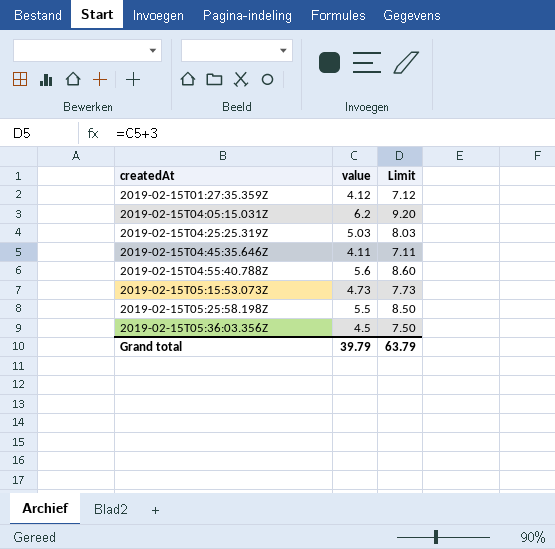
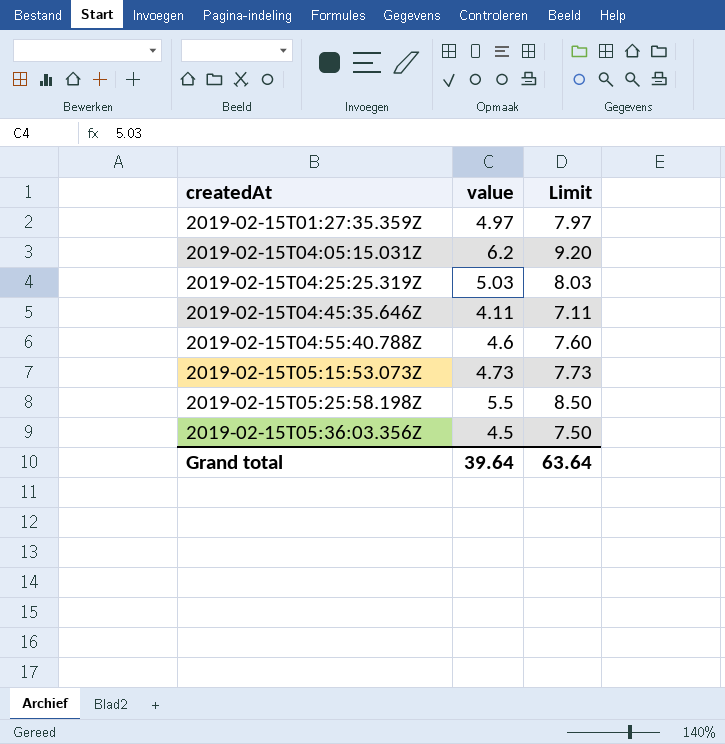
2019-02-15T01:27:35.359Z | value: 4.12 -> 4.97
2019-02-15T01:27:35.359Z | Limit: 7.12 -> 7.97
2019-02-15T04:55:40.788Z | value: 5.6 -> 4.6
2019-02-15T04:55:40.788Z | Limit: 8.60 -> 7.60
Grand total | value: 39.79 -> 39.64
Grand total | Limit: 63.79 -> 63.64

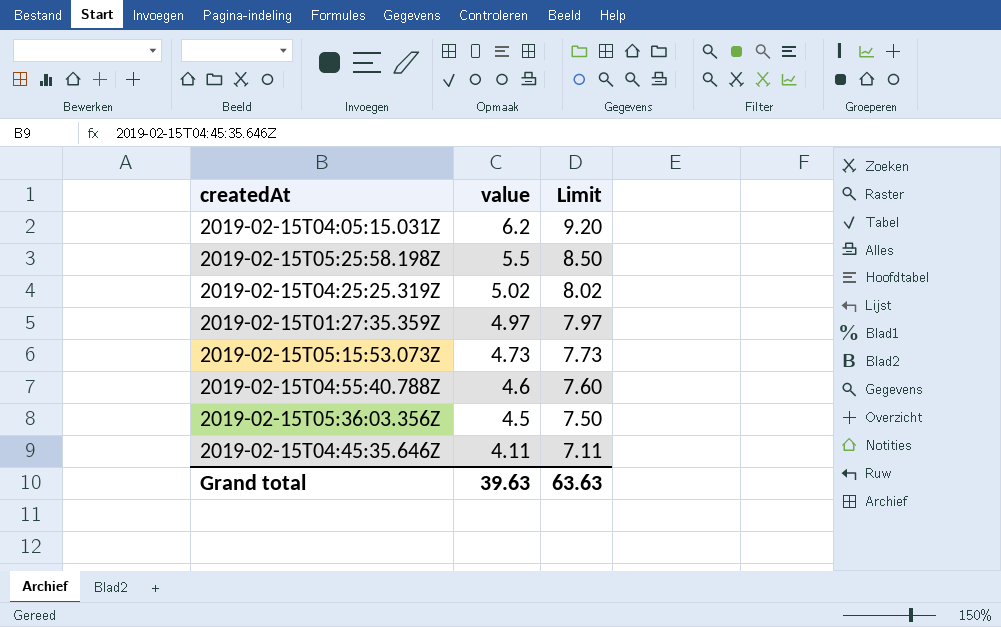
row order: createdAt ascending -> value descending
2019-02-15T04:25:25.319Z | value: 5.03 -> 5.02
2019-02-15T04:25:25.319Z | Limit: 8.03 -> 8.02
Grand total | value: 39.64 -> 39.63
Grand total | Limit: 63.64 -> 63.63

